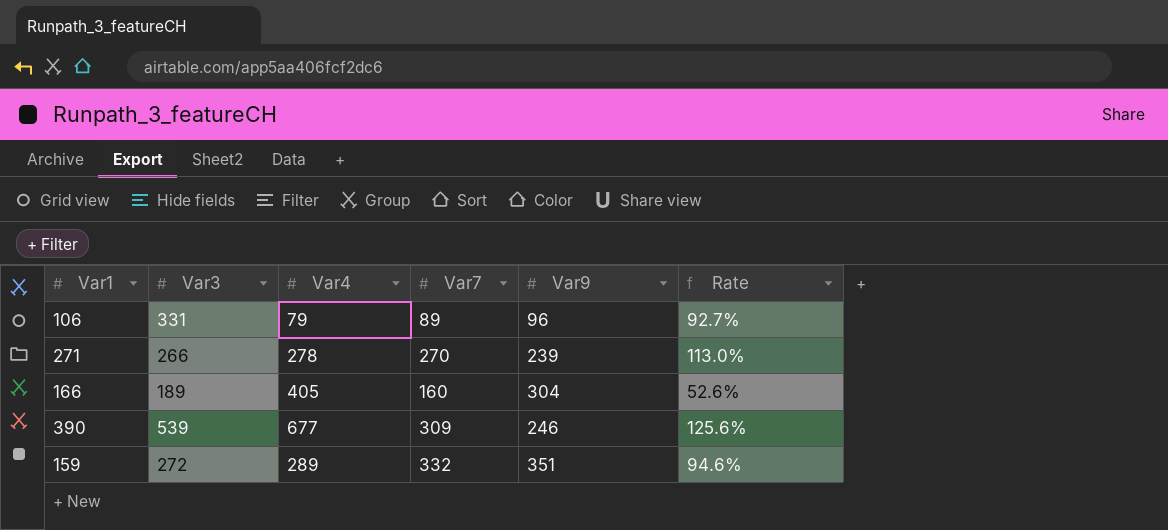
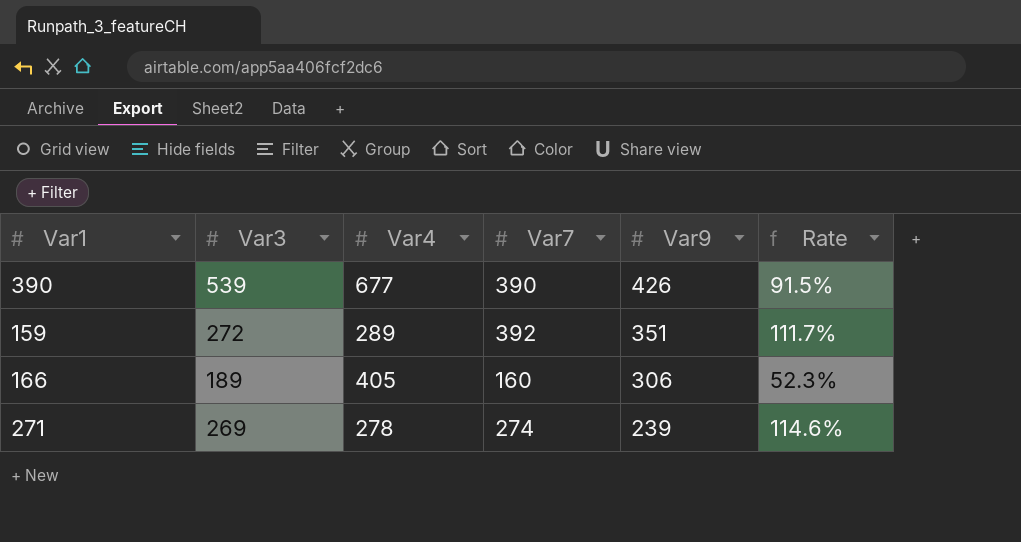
row order: none -> Var9 descending
row 106: 331 | 79 | 89 | 96 | 92.7% -> none
390 | Var7: 309 -> 390
390 | Var9: 246 -> 426
390 | Rate: 125.6% -> 91.5%
159 | Var7: 332 -> 392
159 | Rate: 94.6% -> 111.7%
166 | Var9: 304 -> 306
166 | Rate: 52.6% -> 52.3%
271 | Var3: 266 -> 269
271 | Var7: 270 -> 274
271 | Rate: 113.0% -> 114.6%

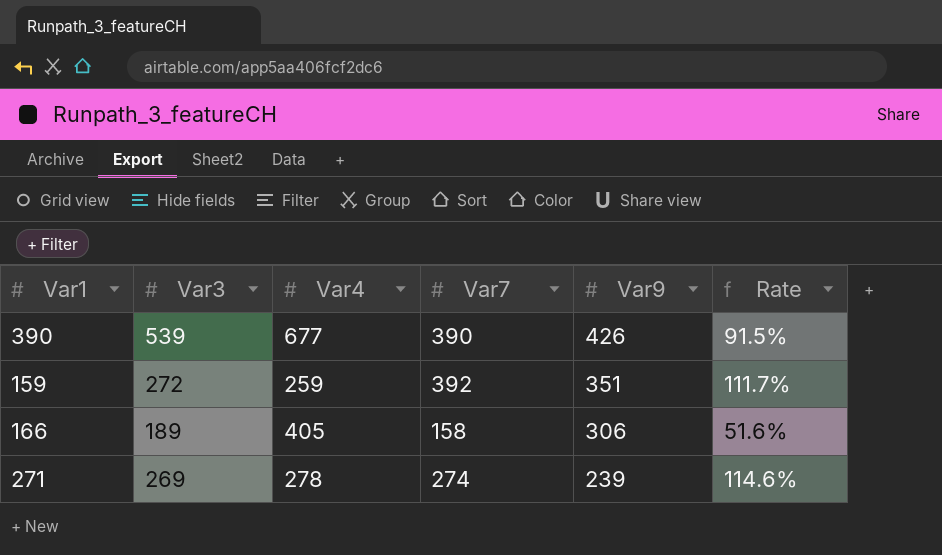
159 | Var4: 289 -> 259
166 | Var7: 160 -> 158
166 | Rate: 52.3% -> 51.6%

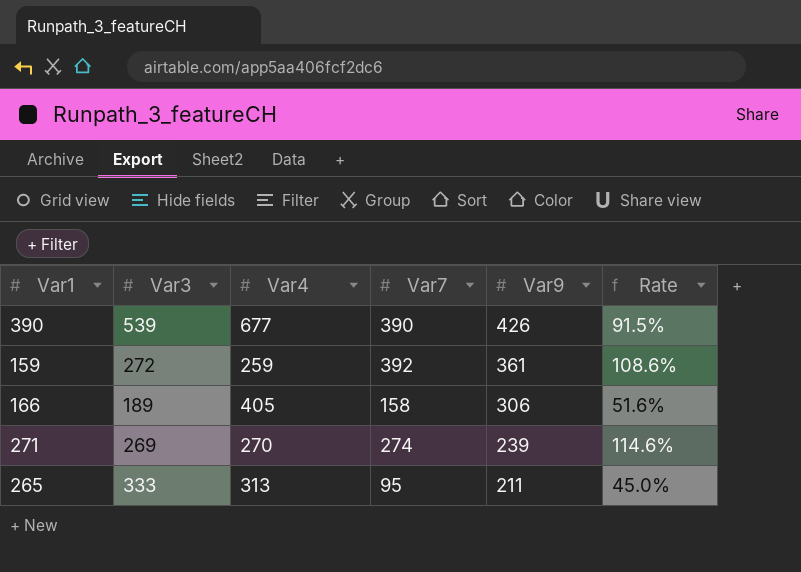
159 | Var9: 351 -> 361
159 | Rate: 111.7% -> 108.6%
271 | Var4: 278 -> 270
row 265: none -> 333 | 313 | 95 | 211 | 45.0%

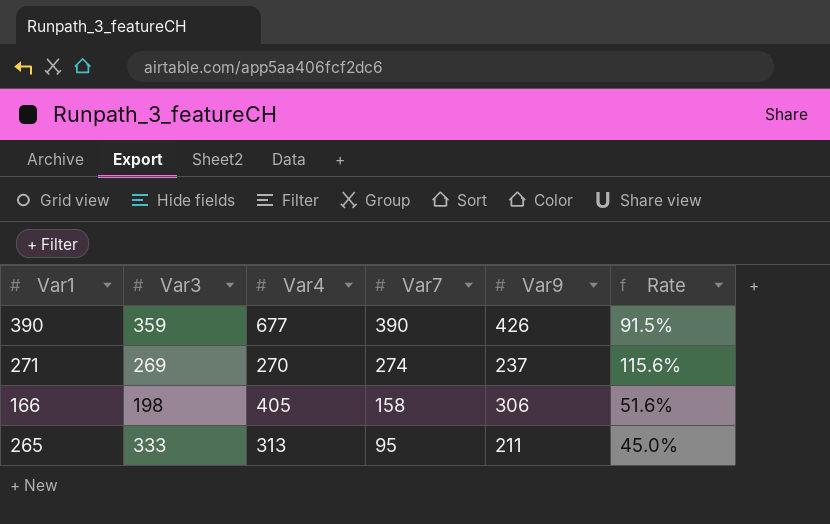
row order: Var9 descending -> Var7 descending
row 159: 272 | 259 | 392 | 361 | 108.6% -> none
390 | Var3: 539 -> 359
271 | Var9: 239 -> 237
271 | Rate: 114.6% -> 115.6%
166 | Var3: 189 -> 198

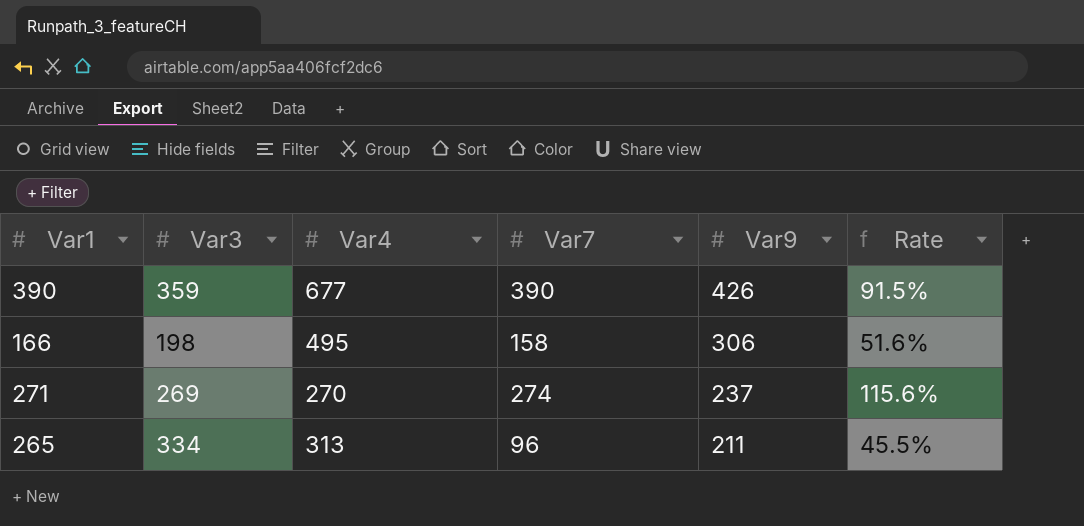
row order: Var7 descending -> Var9 descending
166 | Var4: 405 -> 495
265 | Var3: 333 -> 334
265 | Var7: 95 -> 96
265 | Rate: 45.0% -> 45.5%

